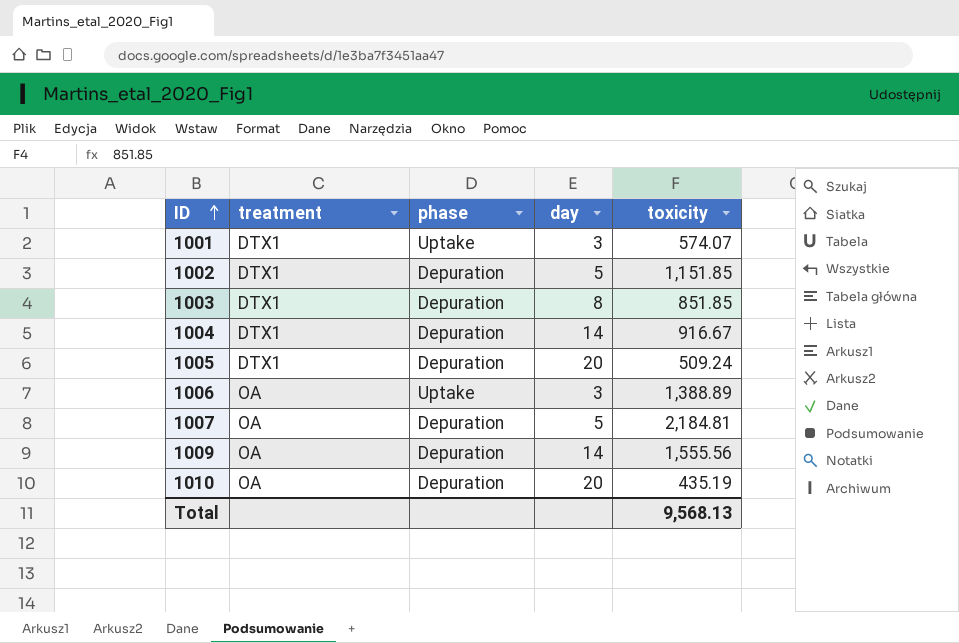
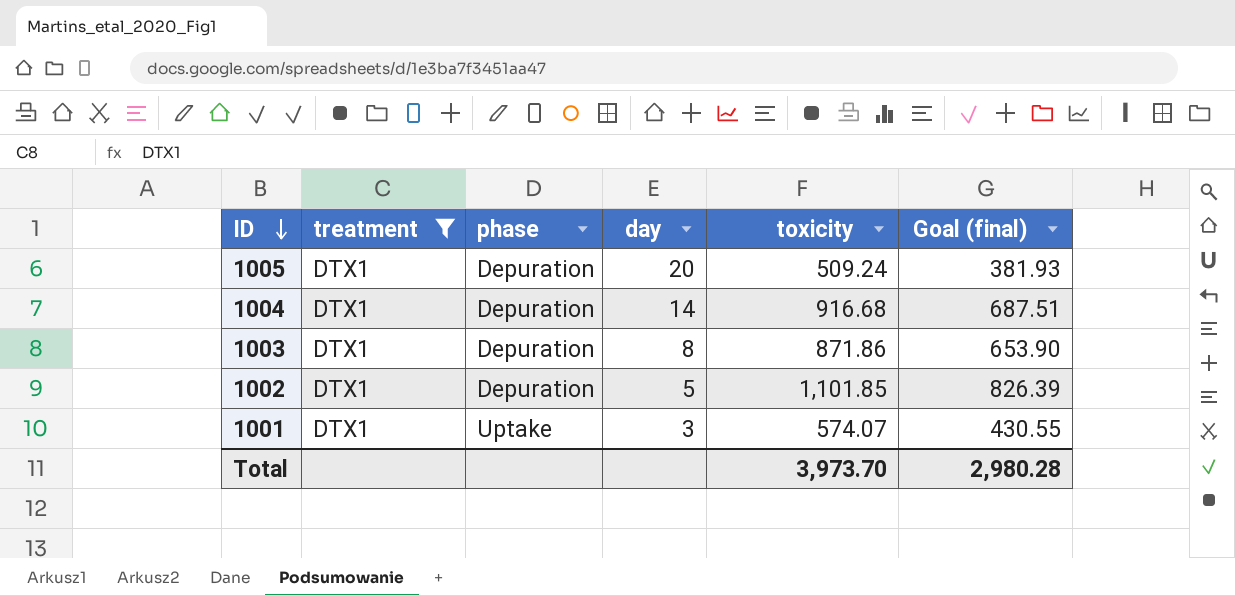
filter: none -> treatment = DTX1
row order: ID ascending -> ID descending
column Goal (final) | formula: none -> [toxicity] * 0.75
1004 | toxicity: 916.67 -> 916.68
1003 | toxicity: 851.85 -> 871.86
1002 | toxicity: 1,151.85 -> 1,101.85
Total | toxicity: 9,568.13 -> 3,973.70

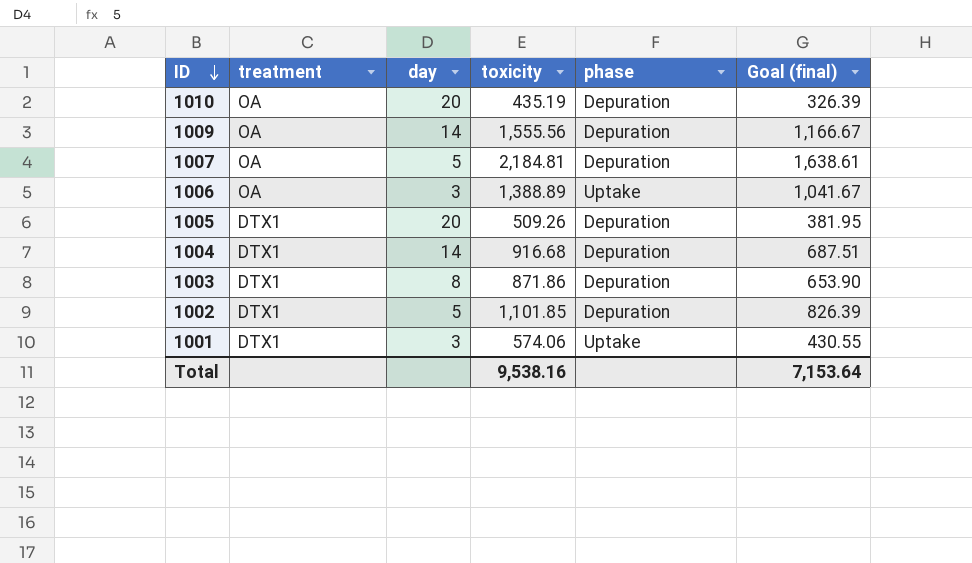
filter: treatment = DTX1 -> none
column phase | position: 3 -> 5
1005 | toxicity: 509.24 -> 509.26
1005 | Goal (final): 381.93 -> 381.95
1001 | toxicity: 574.07 -> 574.06
Total | toxicity: 3,973.70 -> 9,538.16
Total | Goal (final): 2,980.28 -> 7,153.64

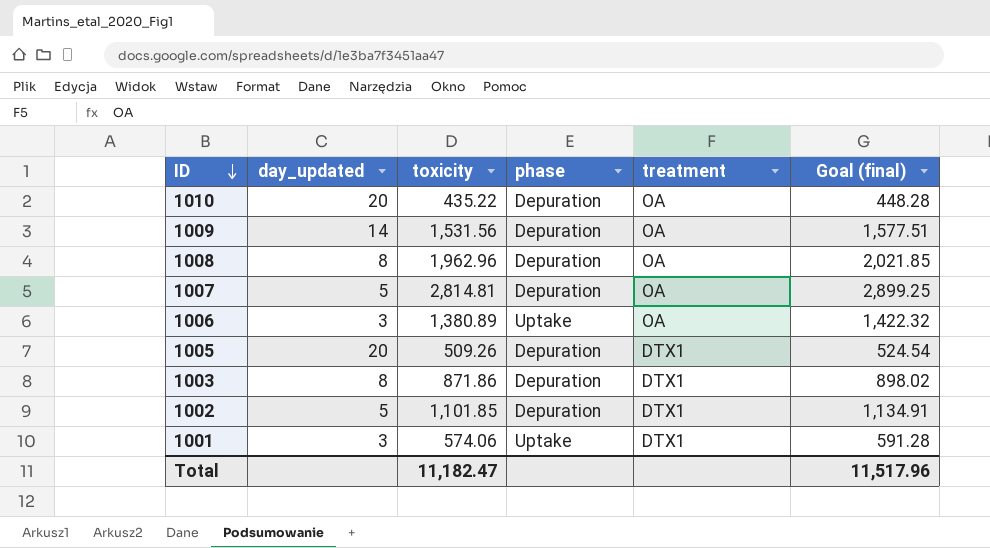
column name: day -> day_updated
column treatment | position: 2 -> 5
column Goal (final) | formula: [toxicity] * 0.75 -> [toxicity] * 1.03
row 1004: DTX1 | 14 | 916.68 | Depuration | 687.51 -> none
1010 | toxicity: 435.19 -> 435.22
1009 | toxicity: 1,555.56 -> 1,531.56
row 1008: none -> 8 | 1,962.96 | Depuration | OA | 2,021.85
1007 | toxicity: 2,184.81 -> 2,814.81
1006 | toxicity: 1,388.89 -> 1,380.89
Total | toxicity: 9,538.16 -> 11,182.47
Total | Goal (final): 7,153.64 -> 11,517.96

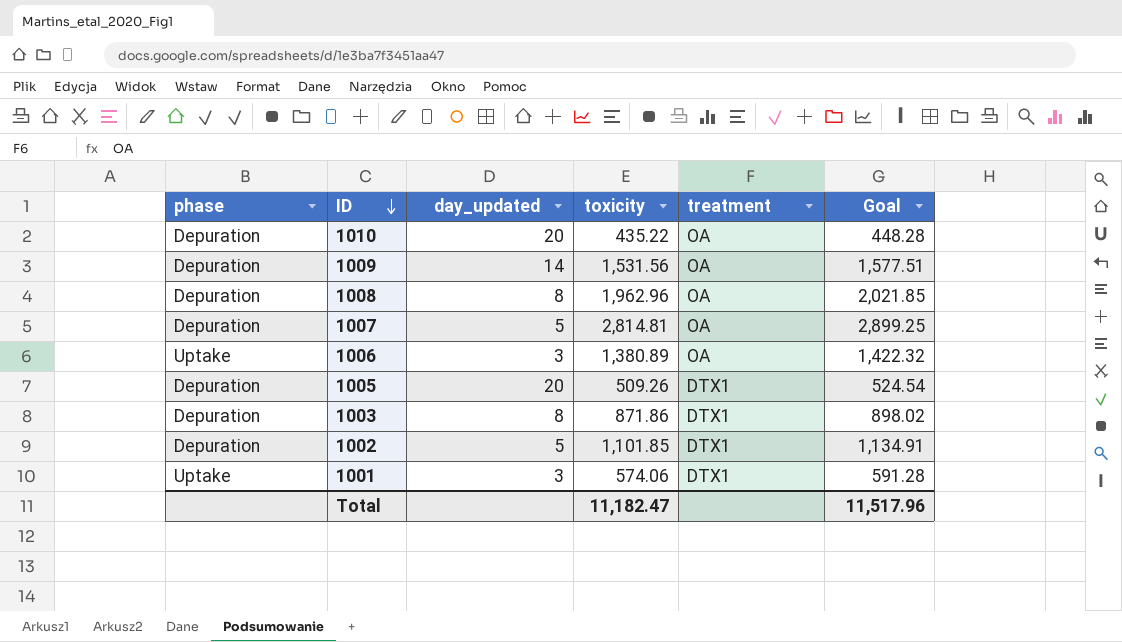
column phase | position: 4 -> 1
column name: Goal (final) -> Goal

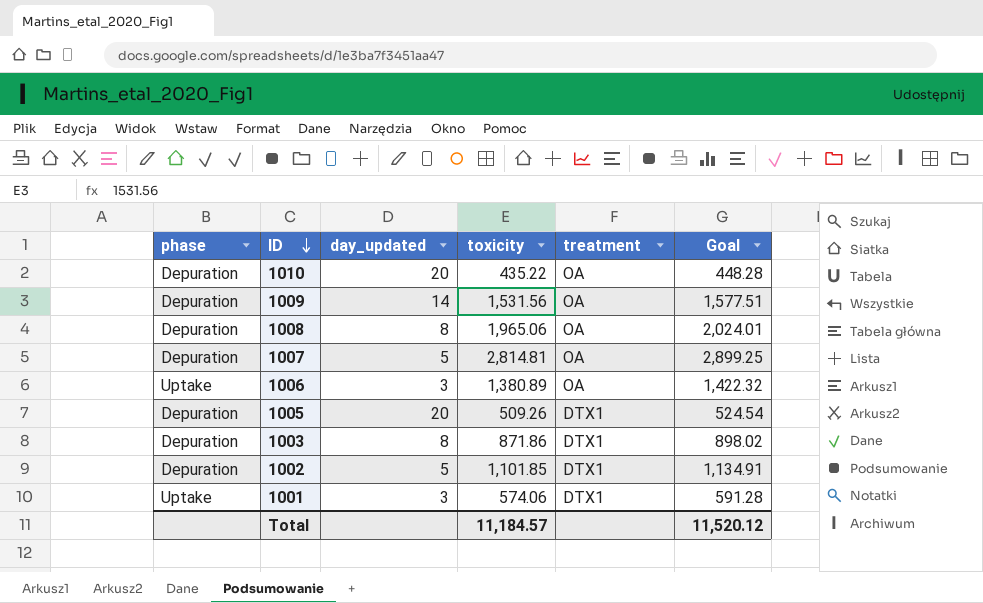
1008 | toxicity: 1,962.96 -> 1,965.06
1008 | Goal: 2,021.85 -> 2,024.01
Total | toxicity: 11,182.47 -> 11,184.57
Total | Goal: 11,517.96 -> 11,520.12

